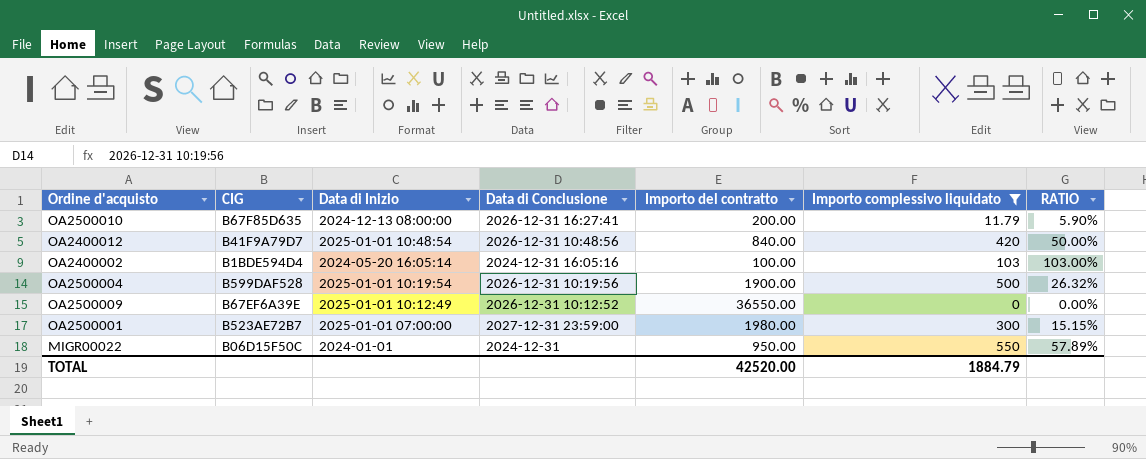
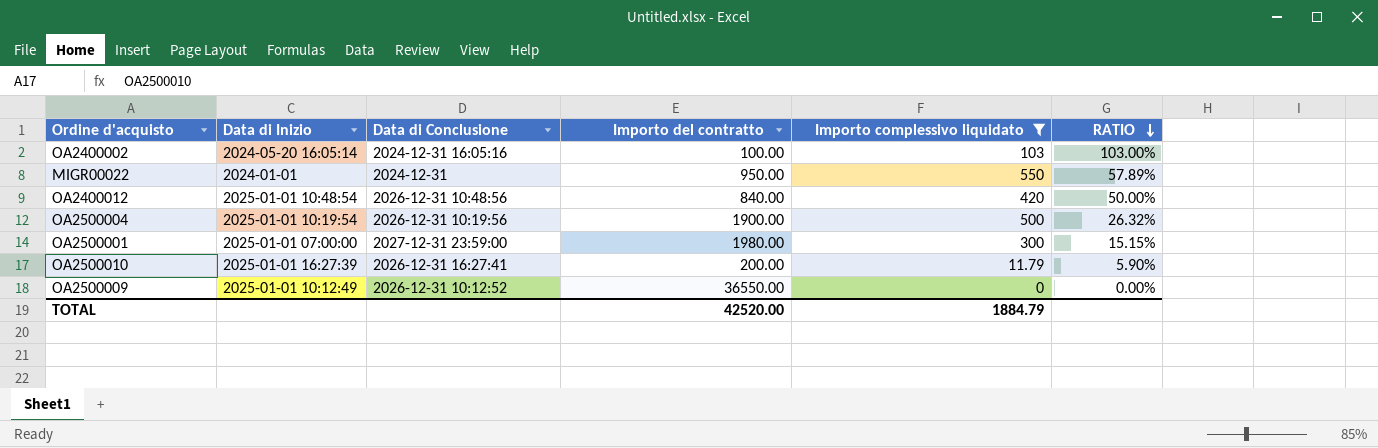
row order: none -> RATIO descending
column CIG | position: 2 -> none
OA2500010 | Data di Inizio: 2024-12-13 08:00:00 -> 2025-01-01 16:27:39

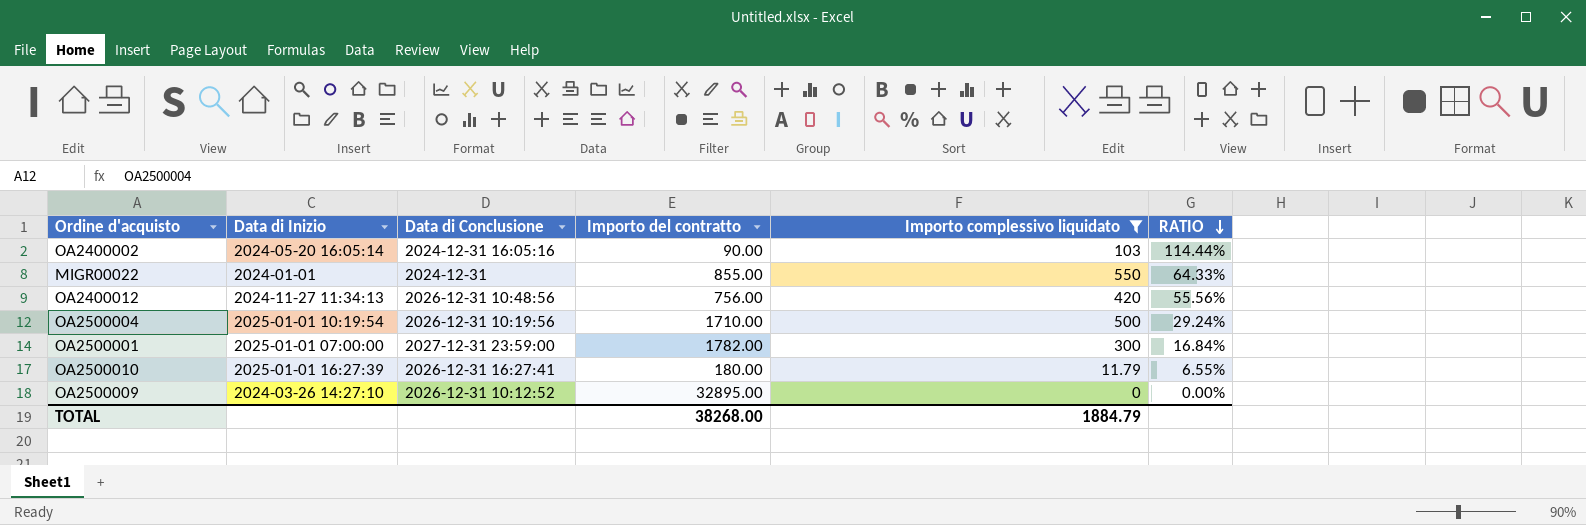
OA2400002 | Importo del contratto: 100.00 -> 90.00
OA2400002 | RATIO: 103.00% -> 114.44%
MIGR00022 | Importo del contratto: 950.00 -> 855.00
MIGR00022 | RATIO: 57.89% -> 64.33%
OA2400012 | Data di Inizio: 2025-01-01 10:48:54 -> 2024-11-27 11:34:13
OA2400012 | Importo del contratto: 840.00 -> 756.00
OA2400012 | RATIO: 50.00% -> 55.56%
OA2500004 | Importo del contratto: 1900.00 -> 1710.00
OA2500004 | RATIO: 26.32% -> 29.24%
OA2500001 | Importo del contratto: 1980.00 -> 1782.00
OA2500001 | RATIO: 15.15% -> 16.84%
OA2500010 | Importo del contratto: 200.00 -> 180.00
OA2500010 | RATIO: 5.90% -> 6.55%
OA2500009 | Data di Inizio: 2025-01-01 10:12:49 -> 2024-03-26 14:27:10
OA2500009 | Importo del contratto: 36550.00 -> 32895.00
TOTAL | Importo del contratto: 42520.00 -> 38268.00

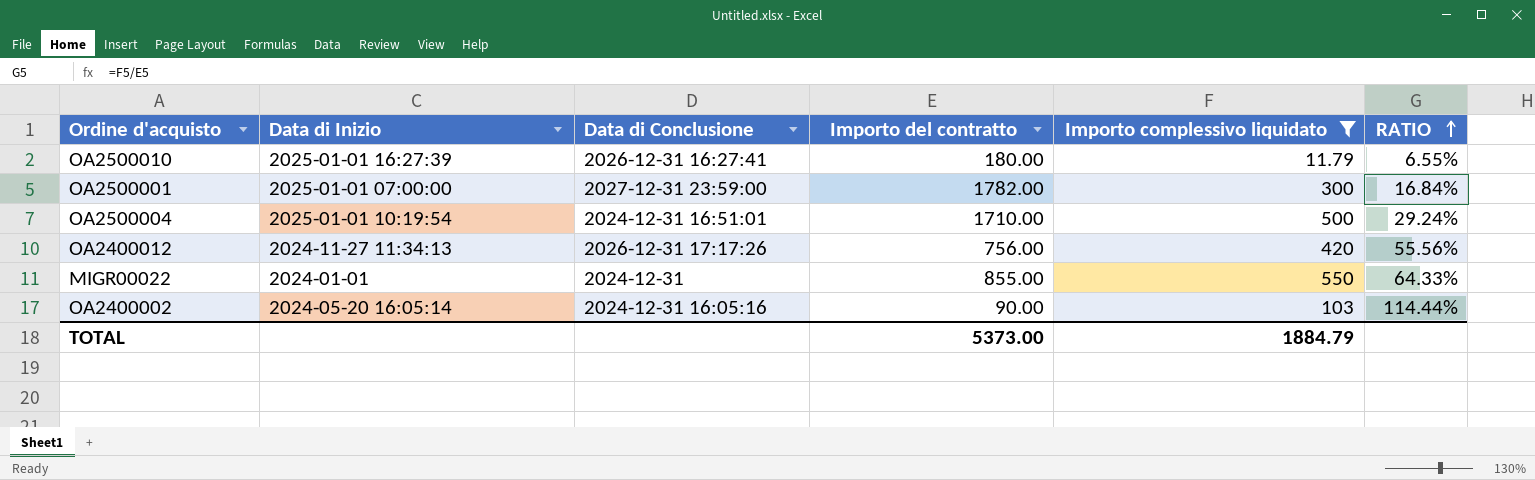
row order: RATIO descending -> RATIO ascending
row OA2500009: 2024-03-26 14:27:10 | 2026-12-31 10:12:52 | 32895.00 | 0 | 0.00% -> none
OA2500004 | Data di Conclusione: 2026-12-31 10:19:56 -> 2024-12-31 16:51:01
OA2400012 | Data di Conclusione: 2026-12-31 10:48:56 -> 2026-12-31 17:17:26
TOTAL | Importo del contratto: 38268.00 -> 5373.00

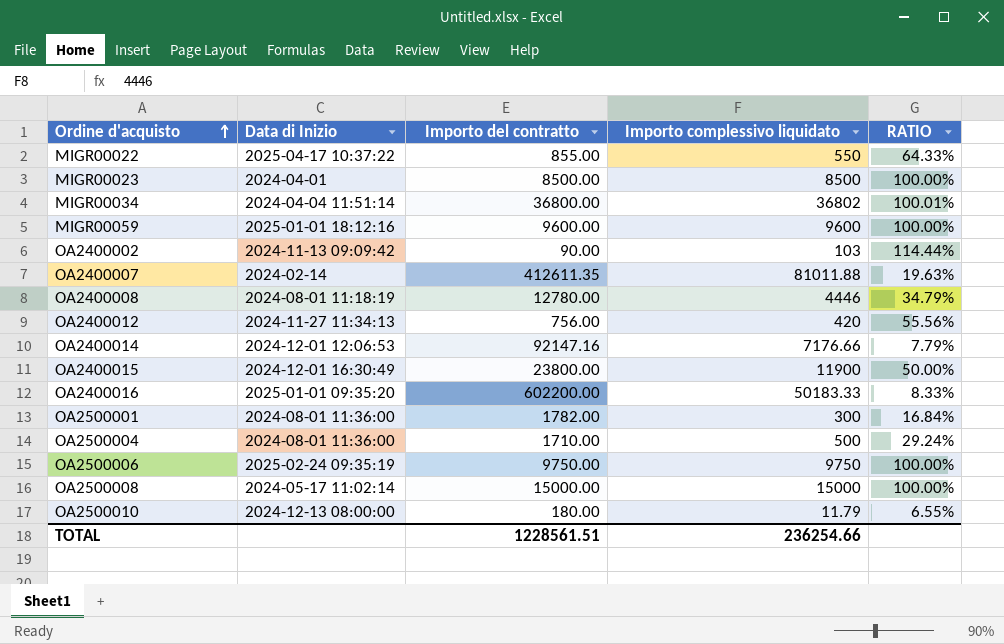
filter: Importo complessivo liquidato <= 550 -> none
row order: RATIO ascending -> Ordine d'acquisto ascending
column Data di Conclusione | position: 3 -> none
MIGR00022 | Data di Inizio: 2024-01-01 -> 2025-04-17 10:37:22
OA2400002 | Data di Inizio: 2024-05-20 16:05:14 -> 2024-11-13 09:09:42
OA2500001 | Data di Inizio: 2025-01-01 07:00:00 -> 2024-08-01 11:36:00
OA2500004 | Data di Inizio: 2025-01-01 10:19:54 -> 2024-08-01 11:36:00
OA2500010 | Data di Inizio: 2025-01-01 16:27:39 -> 2024-12-13 08:00:00
TOTAL | Importo del contratto: 5373.00 -> 1228561.51
TOTAL | Importo complessivo liquidato: 1884.79 -> 236254.66

